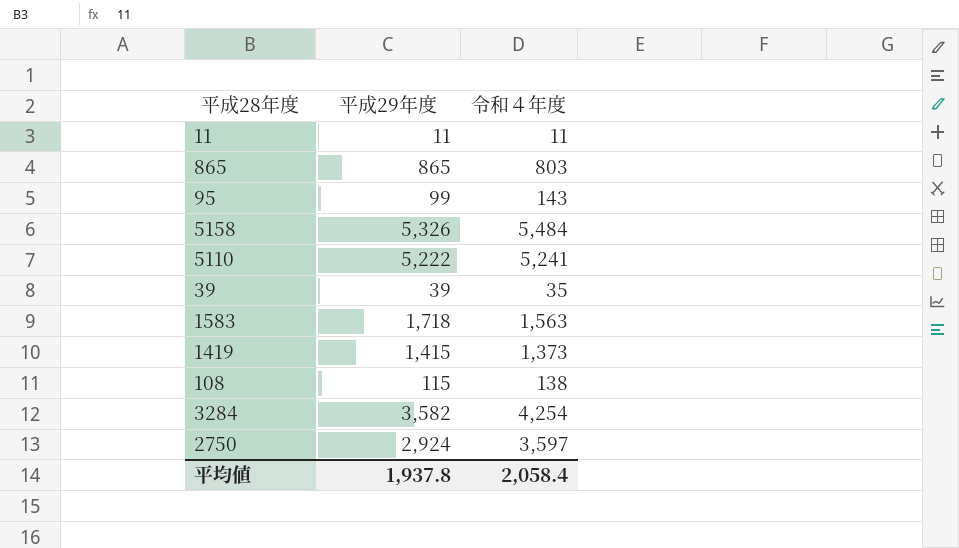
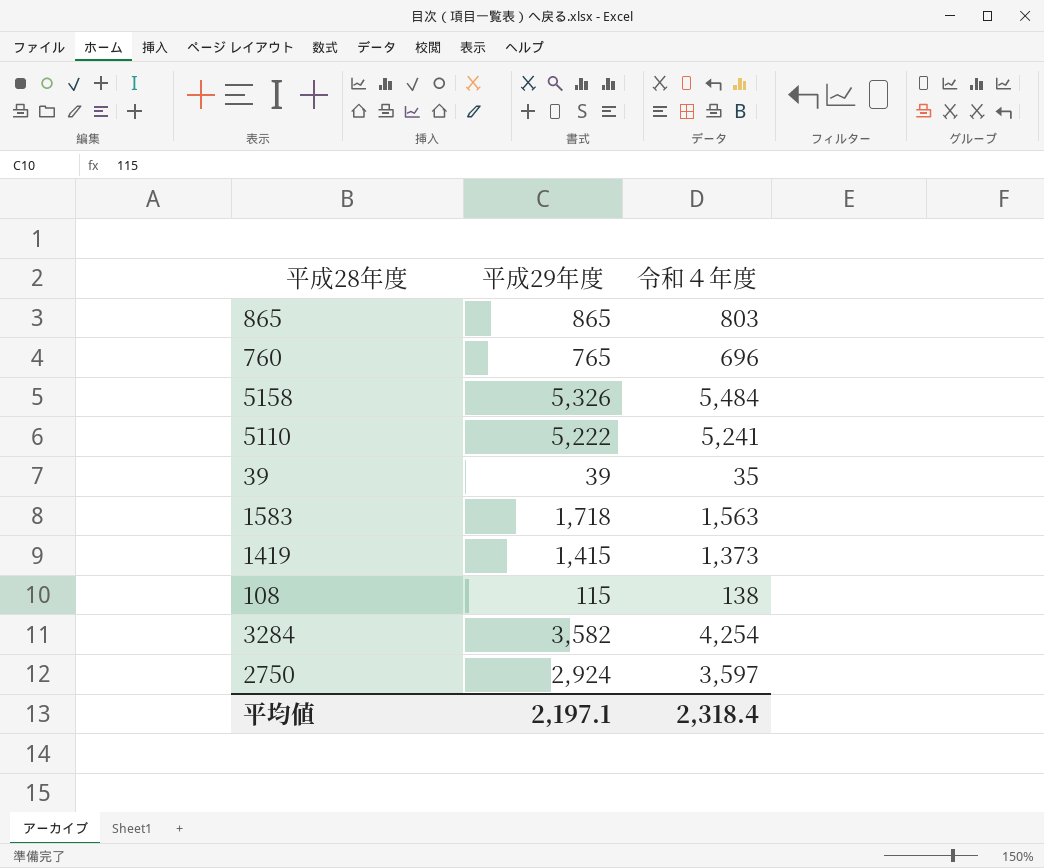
row 11: 11 | 11 -> none
row 95: 99 | 143 -> none
row 760: none -> 765 | 696
平均値 | 平成29年度: 1,937.8 -> 2,197.1
平均値 | 令和４年度: 2,058.4 -> 2,318.4

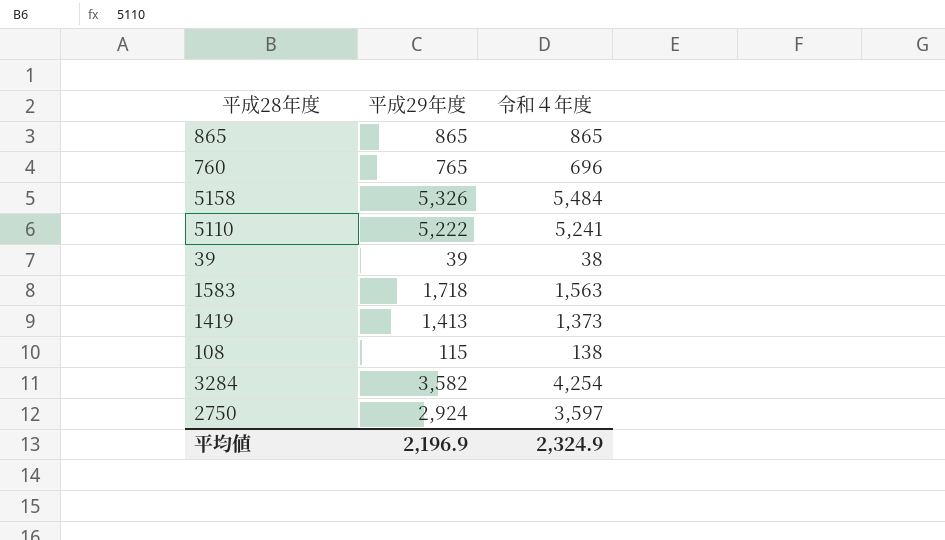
865 | 令和４年度: 803 -> 865
39 | 令和４年度: 35 -> 38
1419 | 平成29年度: 1,415 -> 1,413
平均値 | 平成29年度: 2,197.1 -> 2,196.9
平均値 | 令和４年度: 2,318.4 -> 2,324.9

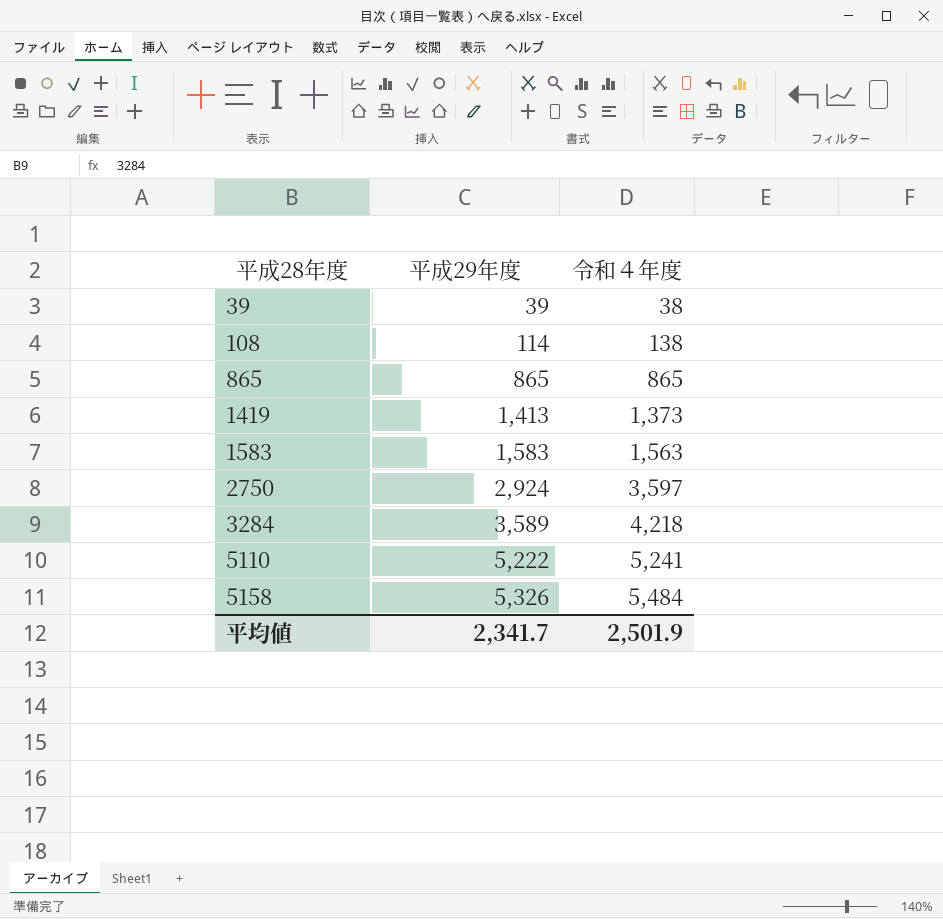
row order: none -> 平成28年度 ascending
row 760: 765 | 696 -> none
108 | 平成29年度: 115 -> 114
1583 | 平成29年度: 1,718 -> 1,583
3284 | 平成29年度: 3,582 -> 3,589
3284 | 令和４年度: 4,254 -> 4,218
平均値 | 平成29年度: 2,196.9 -> 2,341.7
平均値 | 令和４年度: 2,324.9 -> 2,501.9

